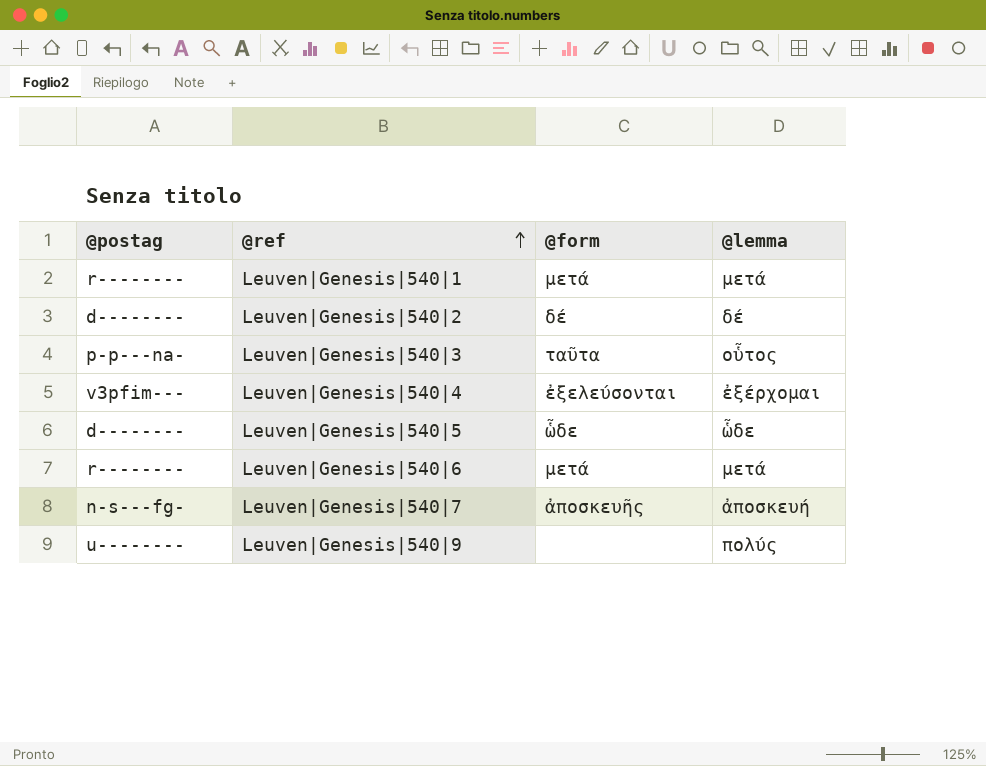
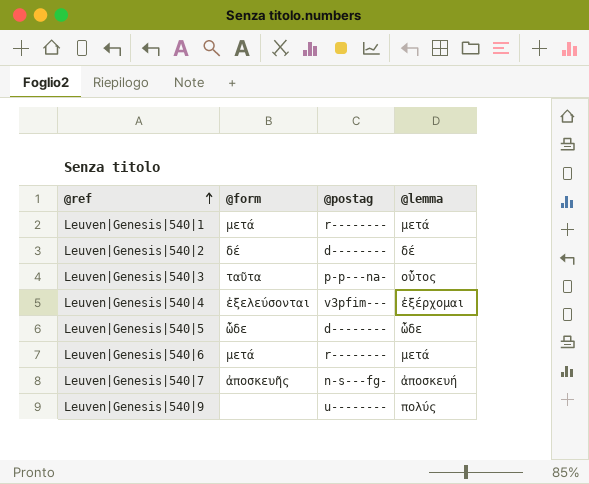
column @postag | position: 1 -> 3

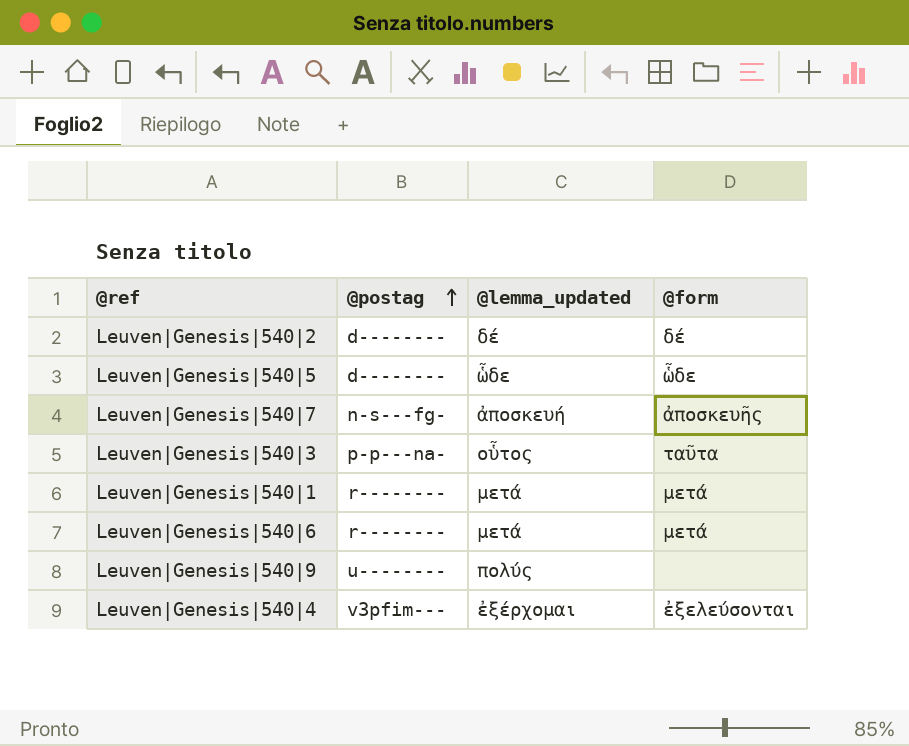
row order: @ref ascending -> @postag ascending
column name: @lemma -> @lemma_updated
column @form | position: 2 -> 4

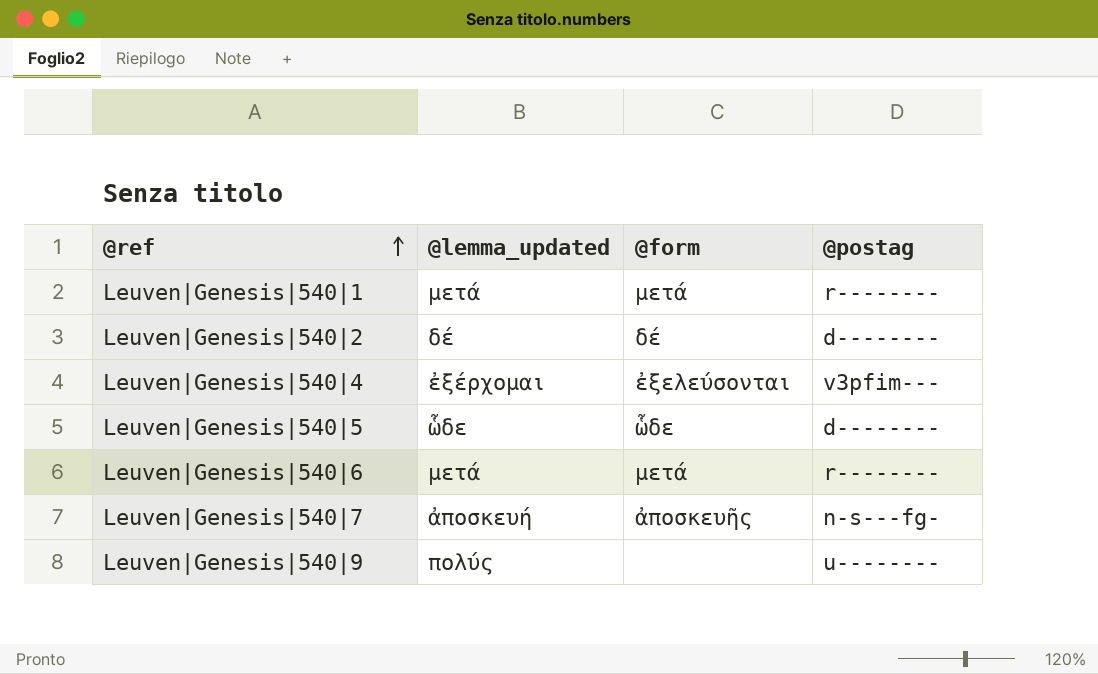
row order: @postag ascending -> @ref ascending
column @postag | position: 2 -> 4
row Leuven|Genesis|540|3: p-p---na- | οὗτος | ταῦτα -> none

